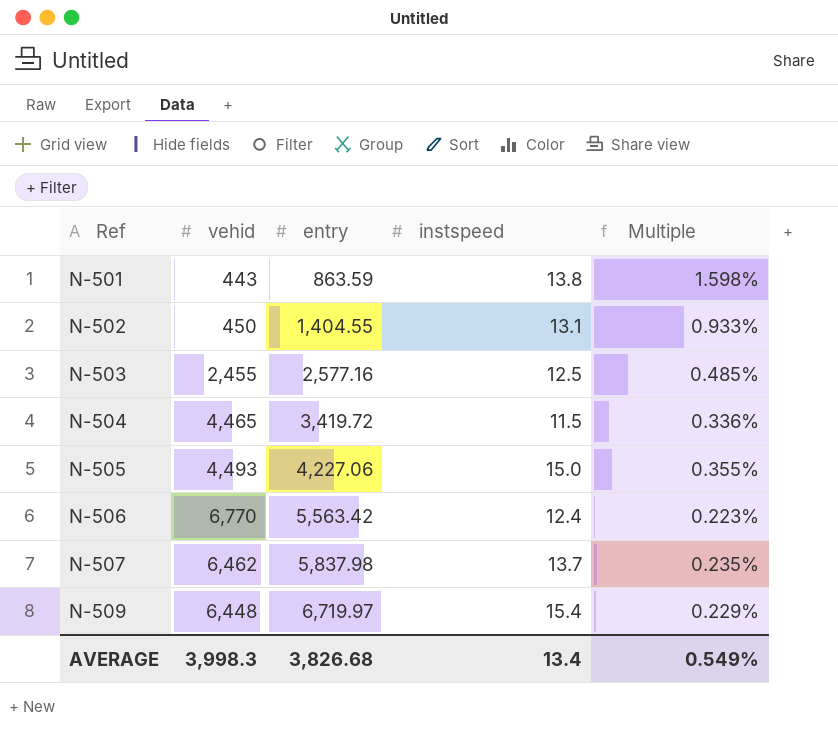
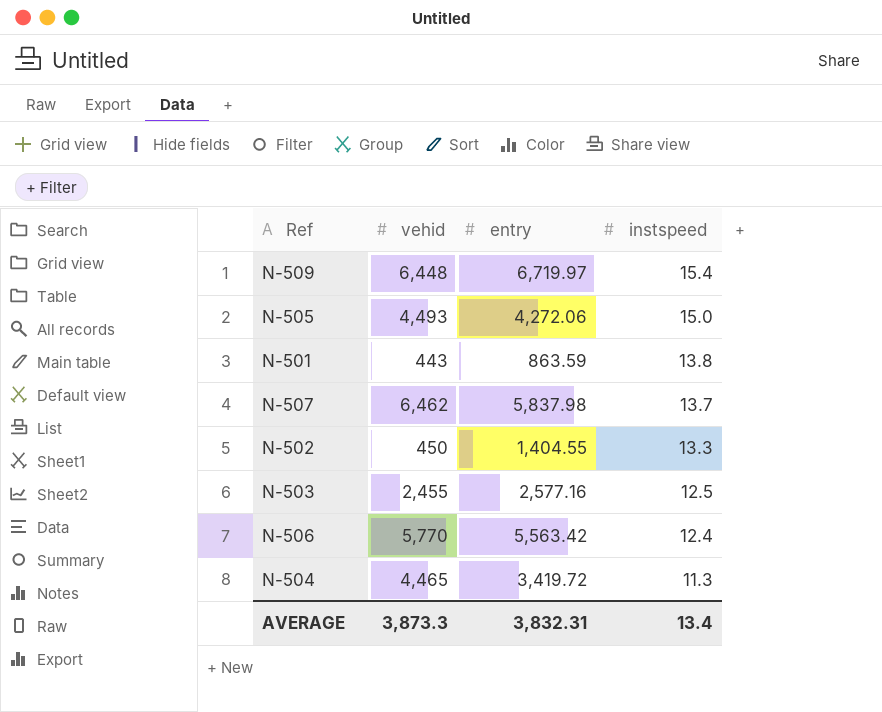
row order: Ref ascending -> instspeed descending
column Multiple | formula: [instspeed] / [entry] -> none
N-505 | entry: 4,227.06 -> 4,272.06
N-502 | instspeed: 13.1 -> 13.3
N-506 | vehid: 6,770 -> 5,770
N-504 | instspeed: 11.5 -> 11.3
AVERAGE | vehid: 3,998.3 -> 3,873.3
AVERAGE | entry: 3,826.68 -> 3,832.31

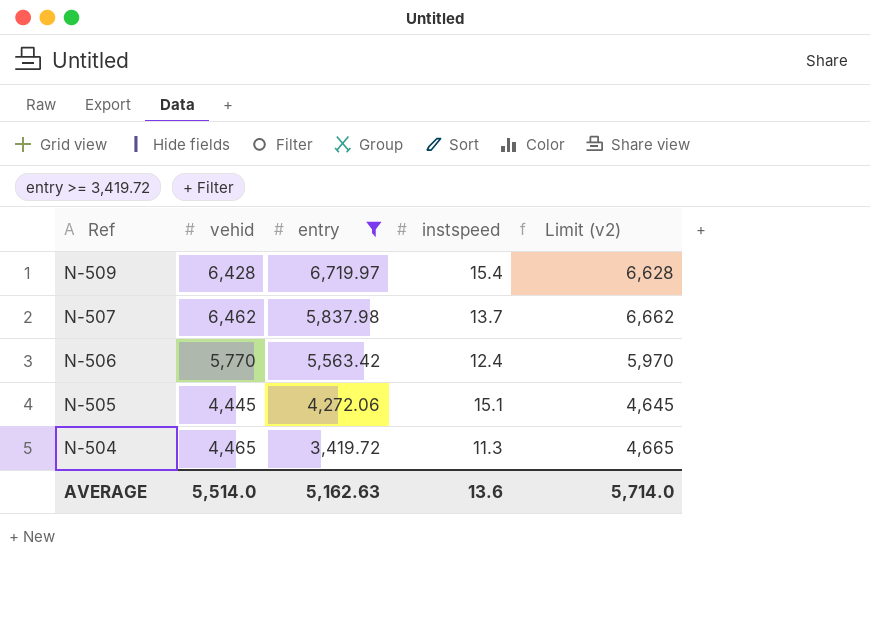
filter: none -> entry >= 3,419.72
row order: instspeed descending -> Ref descending
column Limit (v2) | formula: none -> [vehid] + 200
N-509 | vehid: 6,448 -> 6,428
N-505 | vehid: 4,493 -> 4,445
N-505 | instspeed: 15.0 -> 15.1
AVERAGE | vehid: 3,873.3 -> 5,514.0
AVERAGE | entry: 3,832.31 -> 5,162.63
AVERAGE | instspeed: 13.4 -> 13.6

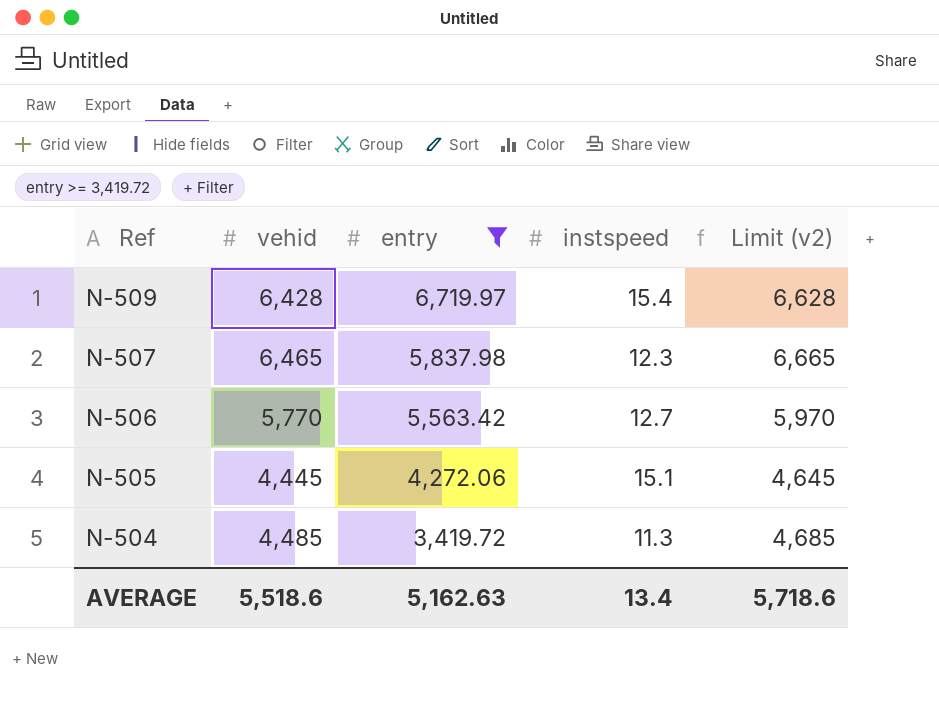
N-507 | vehid: 6,462 -> 6,465
N-507 | instspeed: 13.7 -> 12.3
N-507 | Limit (v2): 6,662 -> 6,665
N-506 | instspeed: 12.4 -> 12.7
N-504 | vehid: 4,465 -> 4,485
N-504 | Limit (v2): 4,665 -> 4,685
AVERAGE | vehid: 5,514.0 -> 5,518.6
AVERAGE | instspeed: 13.6 -> 13.4
AVERAGE | Limit (v2): 5,714.0 -> 5,718.6

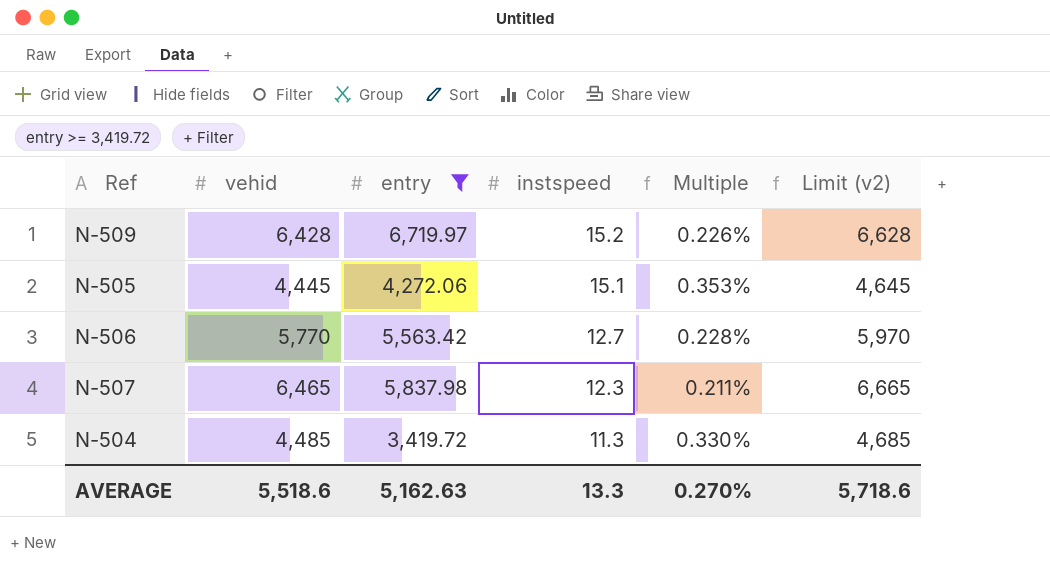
row order: Ref descending -> instspeed descending
column Multiple | formula: none -> [instspeed] / [entry]
N-509 | instspeed: 15.4 -> 15.2
AVERAGE | instspeed: 13.4 -> 13.3

